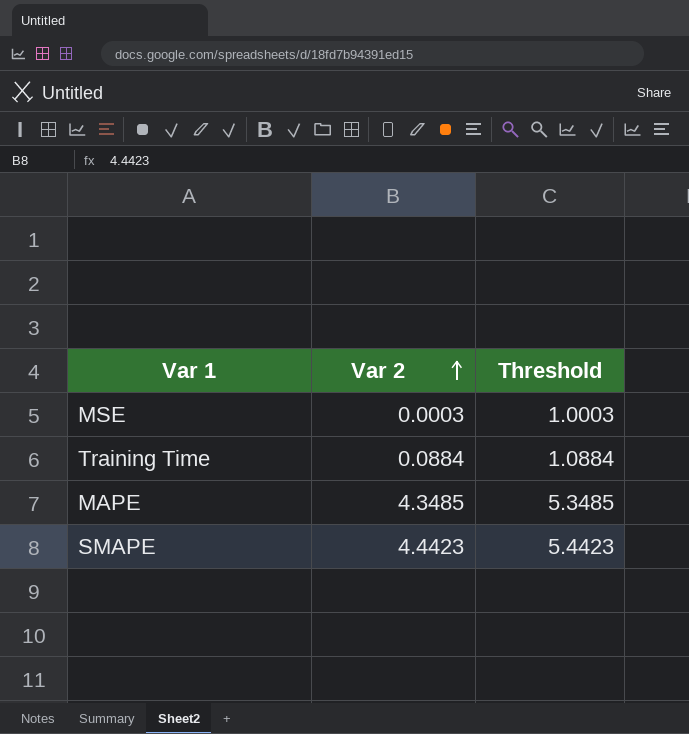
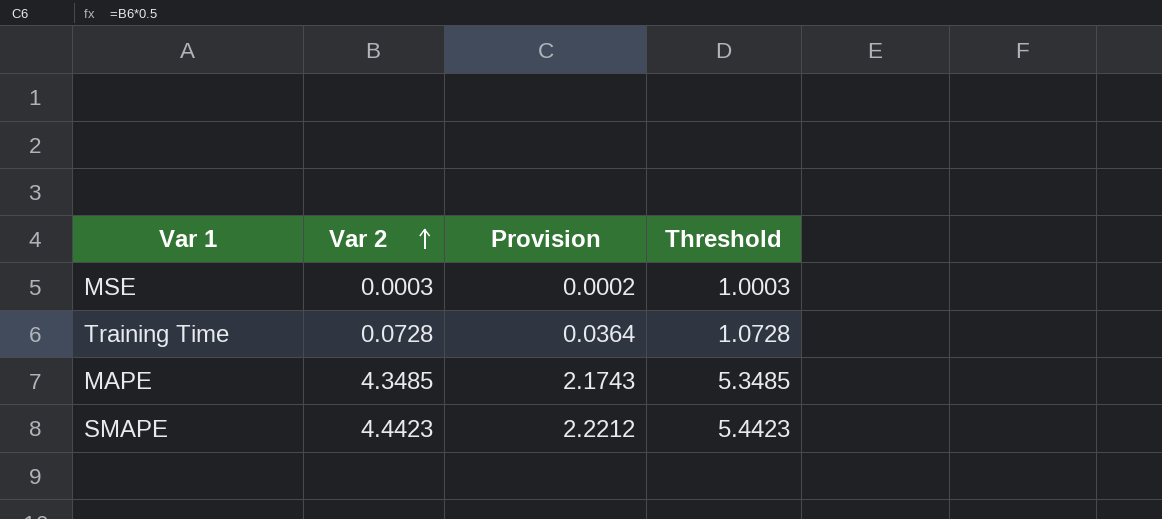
column Provision | formula: none -> [Var 2] * 0.5
Training Time | Var 2: 0.0884 -> 0.0728
Training Time | Threshold: 1.0884 -> 1.0728

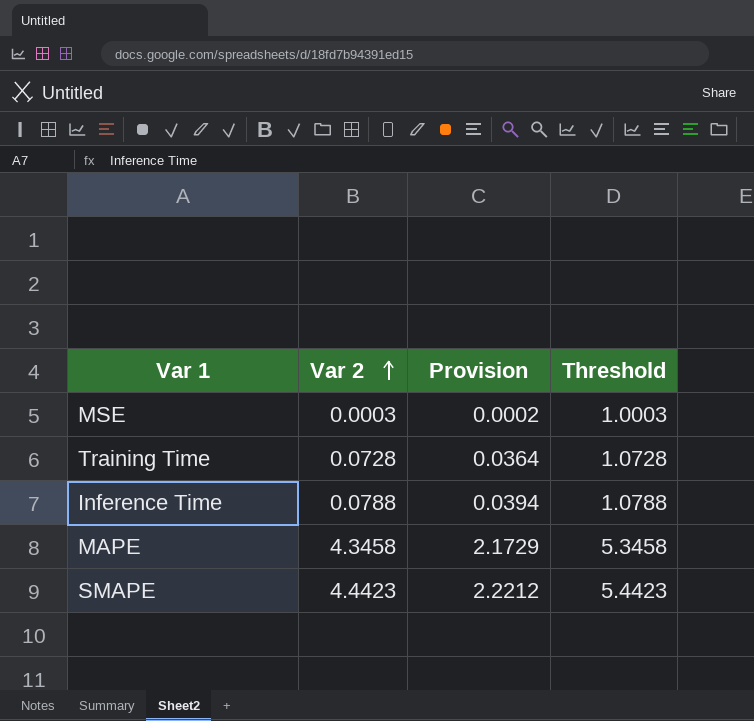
row Inference Time: none -> 0.0788 | 0.0394 | 1.0788
MAPE | Var 2: 4.3485 -> 4.3458
MAPE | Provision: 2.1743 -> 2.1729
MAPE | Threshold: 5.3485 -> 5.3458

